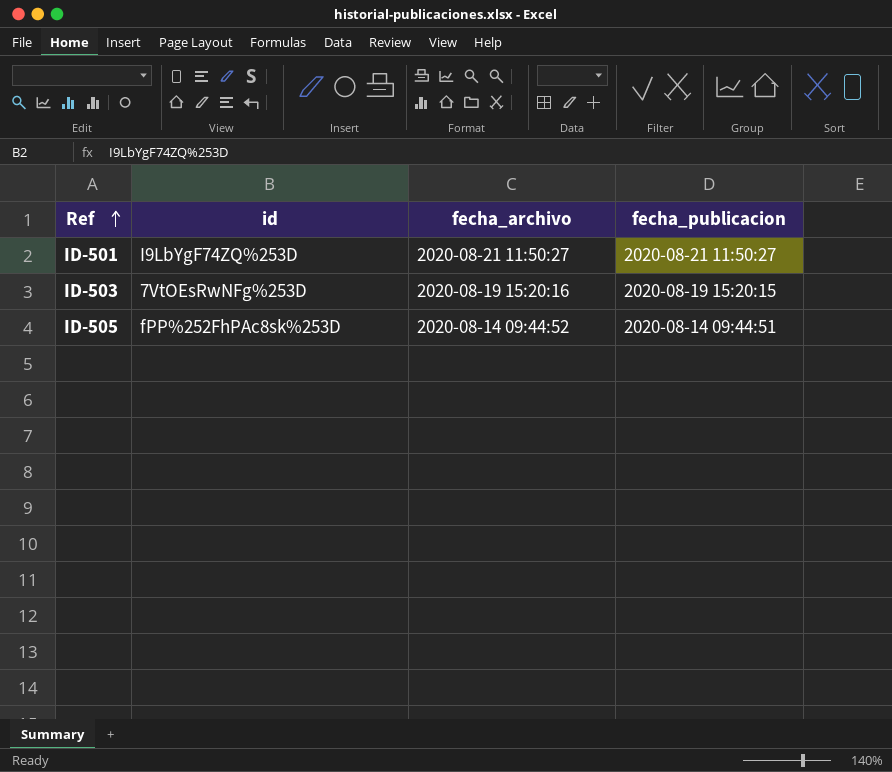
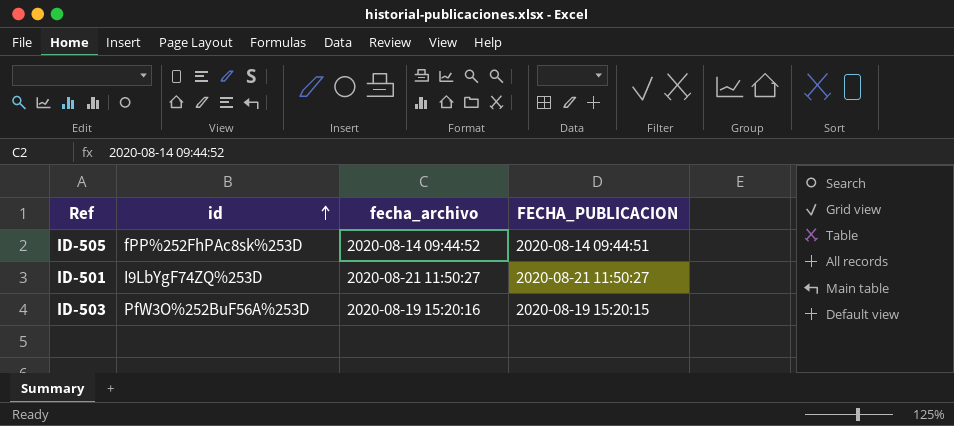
row order: Ref ascending -> id ascending
column name: fecha_publicacion -> FECHA_PUBLICACION
ID-503 | id: 7VtOEsRwNFg%253D -> PfW3O%252BuF56A%253D

